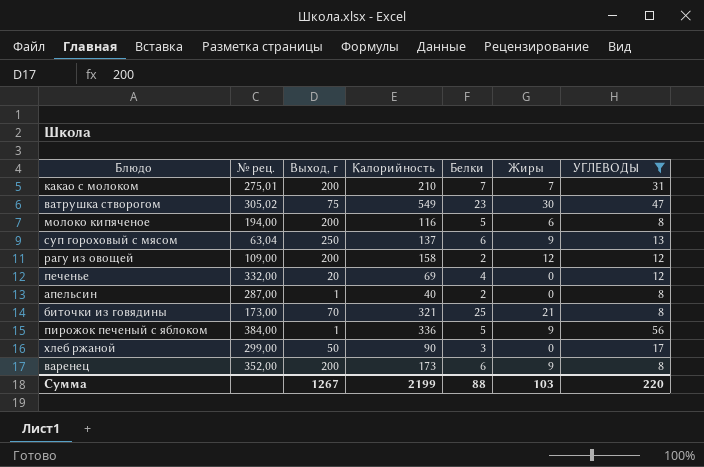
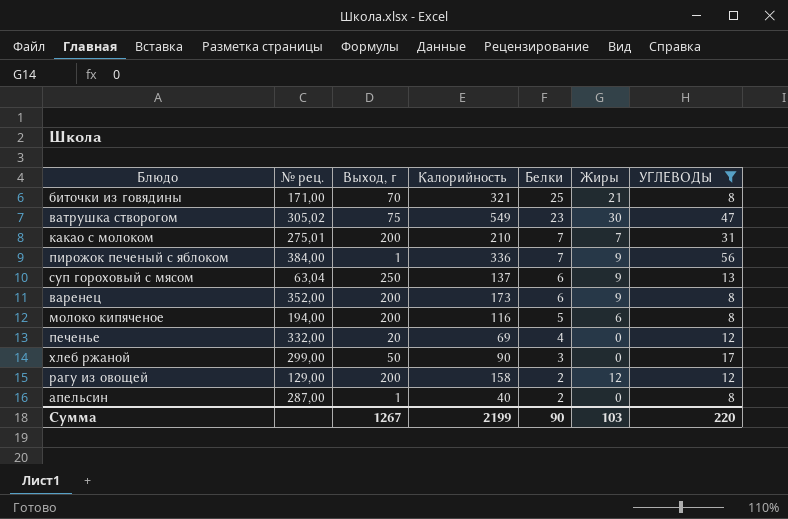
row order: none -> Белки descending
биточки из говядины | № рец.: 173,00 -> 171,00
пирожок печеный с яблоком | Белки: 5 -> 7
рагу из овощей | № рец.: 109,00 -> 129,00
Сумма | Белки: 88 -> 90

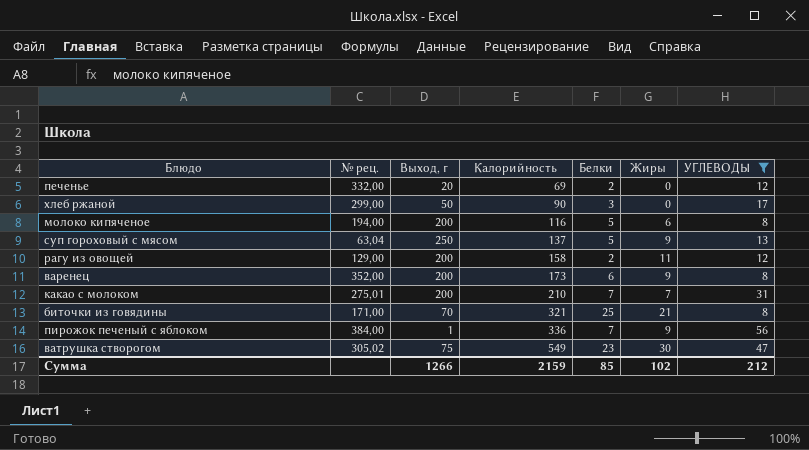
row order: Белки descending -> Калорийность ascending
row апельсин: 287,00 | 1 | 40 | 2 | 0 | 8 -> none
печенье | Белки: 4 -> 2
суп гороховый с мясом | Белки: 6 -> 5
рагу из овощей | Жиры: 12 -> 11
Сумма | Выход, г: 1267 -> 1266
Сумма | Калорийность: 2199 -> 2159
Сумма | Белки: 90 -> 85
Сумма | Жиры: 103 -> 102
Сумма | УГЛЕВОДЫ: 220 -> 212

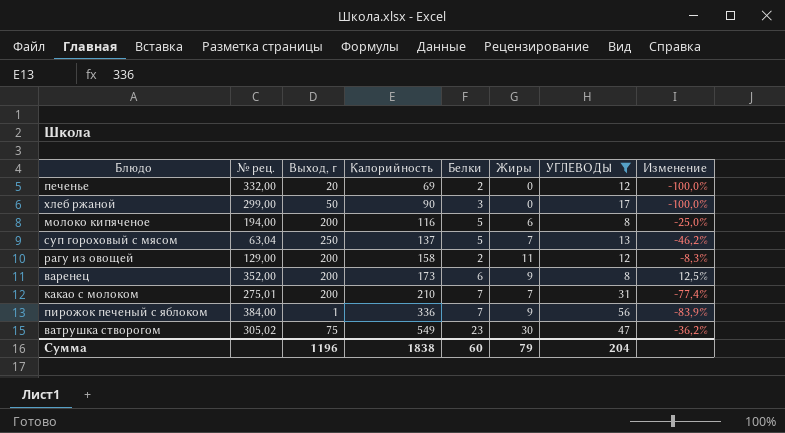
column Изменение | formula: none -> ([Жиры] - [УГЛЕВОДЫ]) / [УГЛЕВОДЫ]
row биточки из говядины: 171,00 | 70 | 321 | 25 | 21 | 8 -> none
суп гороховый с мясом | Жиры: 9 -> 7
Сумма | Выход, г: 1266 -> 1196
Сумма | Калорийность: 2159 -> 1838
Сумма | Белки: 85 -> 60
Сумма | Жиры: 102 -> 79
Сумма | УГЛЕВОДЫ: 212 -> 204

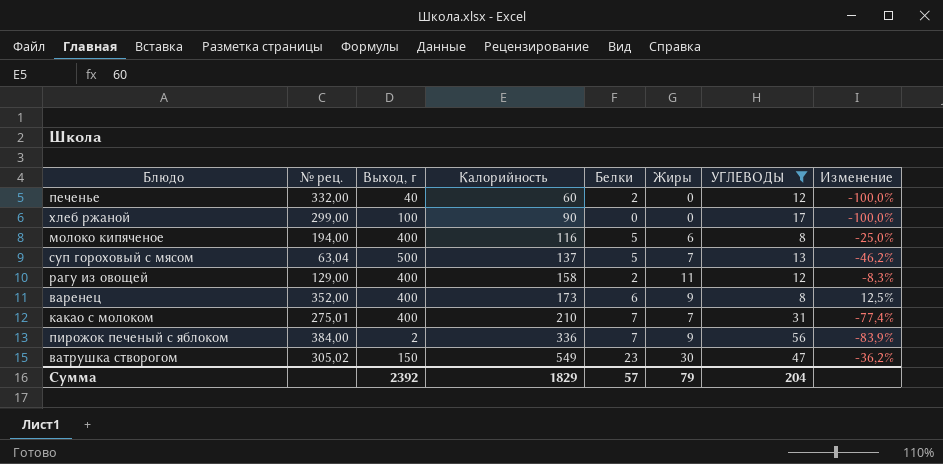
печенье | Выход, г: 20 -> 40
печенье | Калорийность: 69 -> 60
хлеб ржаной | Выход, г: 50 -> 100
хлеб ржаной | Белки: 3 -> 0
молоко кипяченое | Выход, г: 200 -> 400
суп гороховый с мясом | Выход, г: 250 -> 500
рагу из овощей | Выход, г: 200 -> 400
варенец | Выход, г: 200 -> 400
какао с молоком | Выход, г: 200 -> 400
пирожок печеный с яблоком | Выход, г: 1 -> 2
ватрушка створогом | Выход, г: 75 -> 150
Сумма | Выход, г: 1196 -> 2392
Сумма | Калорийность: 1838 -> 1829
Сумма | Белки: 60 -> 57

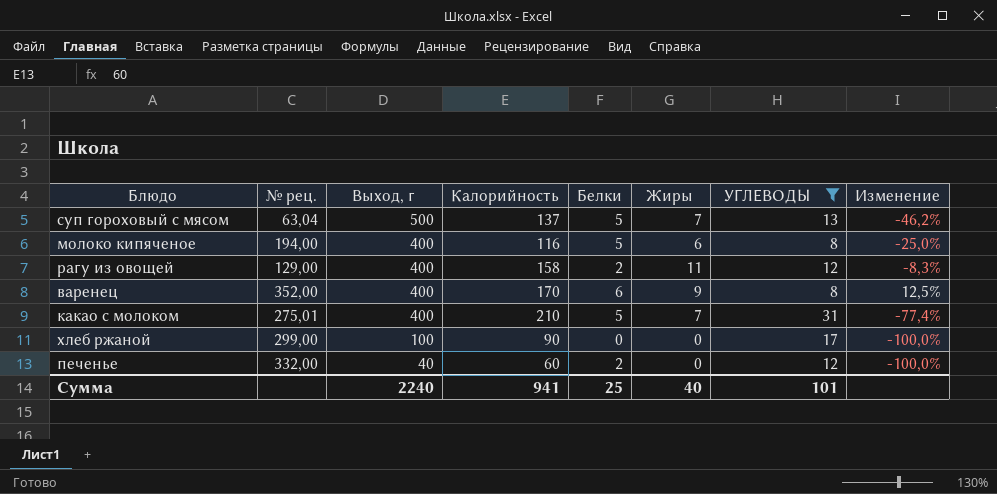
row order: Калорийность ascending -> Выход, г descending
row пирожок печеный с яблоком: 384,00 | 2 | 336 | 7 | 9 | 56 | -83,9% -> none
row ватрушка створогом: 305,02 | 150 | 549 | 23 | 30 | 47 | -36,2% -> none
варенец | Калорийность: 173 -> 170
какао с молоком | Белки: 7 -> 5
Сумма | Выход, г: 2392 -> 2240
Сумма | Калорийность: 1829 -> 941
Сумма | Белки: 57 -> 25
Сумма | Жиры: 79 -> 40
Сумма | УГЛЕВОДЫ: 204 -> 101

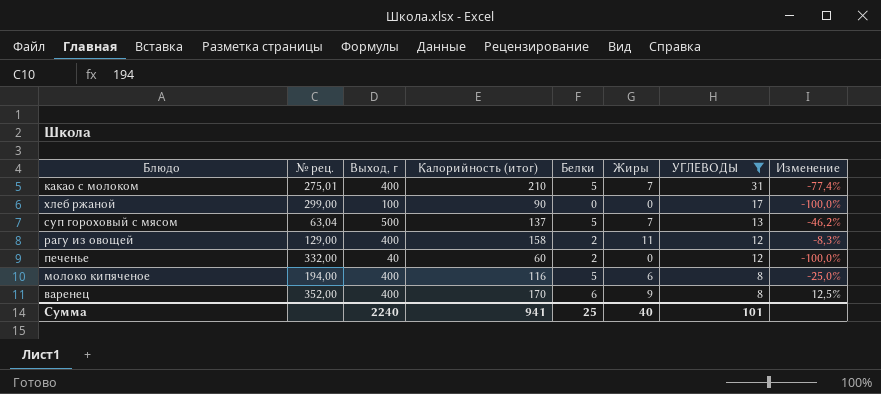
row order: Выход, г descending -> УГЛЕВОДЫ descending
column name: Калорийность -> Калорийность (итог)

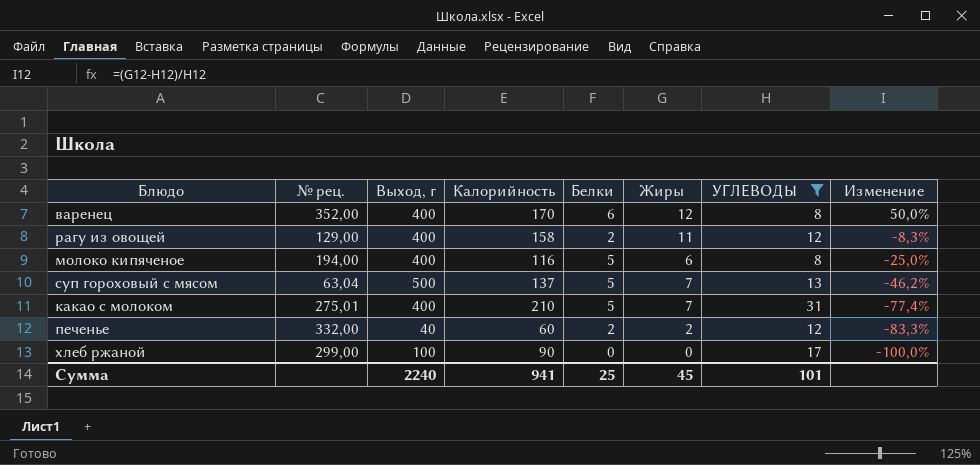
row order: УГЛЕВОДЫ descending -> Изменение descending
column name: Калорийность (итог) -> Калорийность
варенец | Жиры: 9 -> 12
варенец | Изменение: 12,5% -> 50,0%
печенье | Жиры: 0 -> 2
печенье | Изменение: -100,0% -> -83,3%
Сумма | Жиры: 40 -> 45

